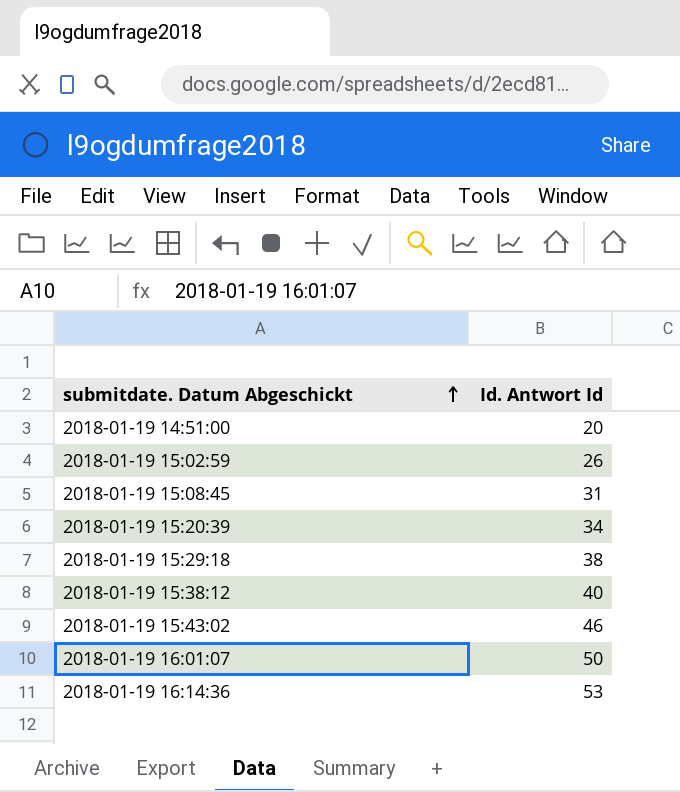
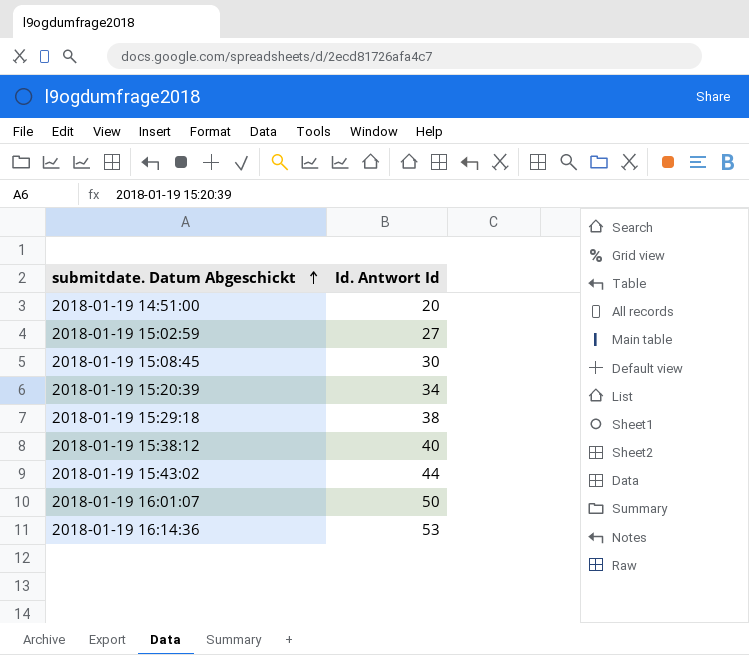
2018-01-19 15:02:59 | Id. Antwort Id: 26 -> 27
2018-01-19 15:08:45 | Id. Antwort Id: 31 -> 30
2018-01-19 15:43:02 | Id. Antwort Id: 46 -> 44

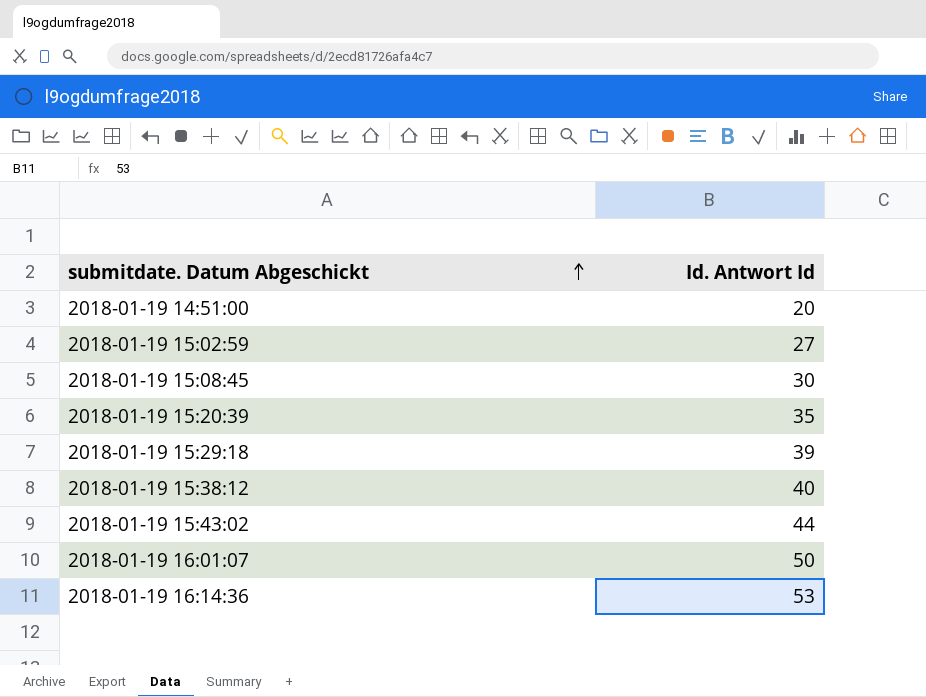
2018-01-19 15:20:39 | Id. Antwort Id: 34 -> 35
2018-01-19 15:29:18 | Id. Antwort Id: 38 -> 39

